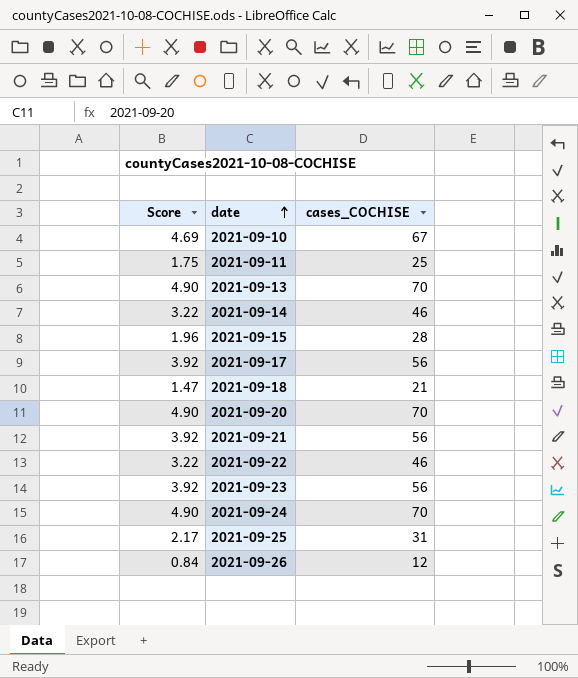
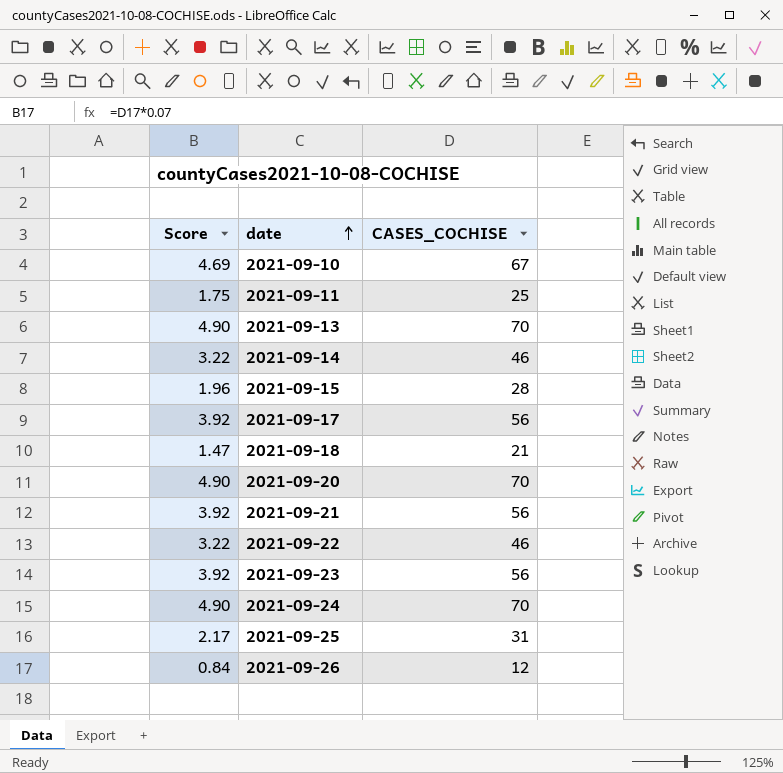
column name: cases_COCHISE -> CASES_COCHISE

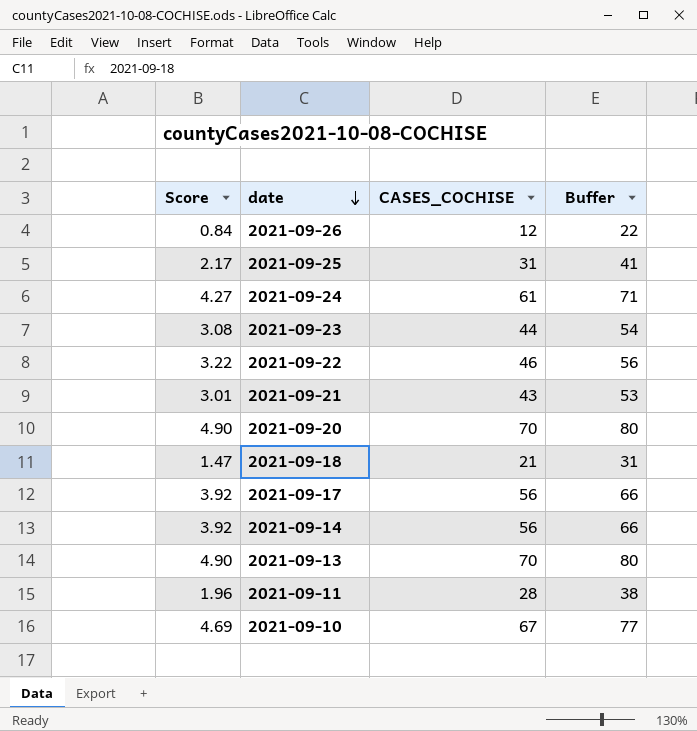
row order: date ascending -> date descending
column Buffer | formula: none -> [CASES_COCHISE] + 10
row 2021-09-15: 1.96 | 28 -> none
2021-09-24 | Score: 4.90 -> 4.27
2021-09-24 | CASES_COCHISE: 70 -> 61
2021-09-23 | Score: 3.92 -> 3.08
2021-09-23 | CASES_COCHISE: 56 -> 44
2021-09-21 | Score: 3.92 -> 3.01
2021-09-21 | CASES_COCHISE: 56 -> 43
2021-09-14 | Score: 3.22 -> 3.92
2021-09-14 | CASES_COCHISE: 46 -> 56
2021-09-11 | Score: 1.75 -> 1.96
2021-09-11 | CASES_COCHISE: 25 -> 28

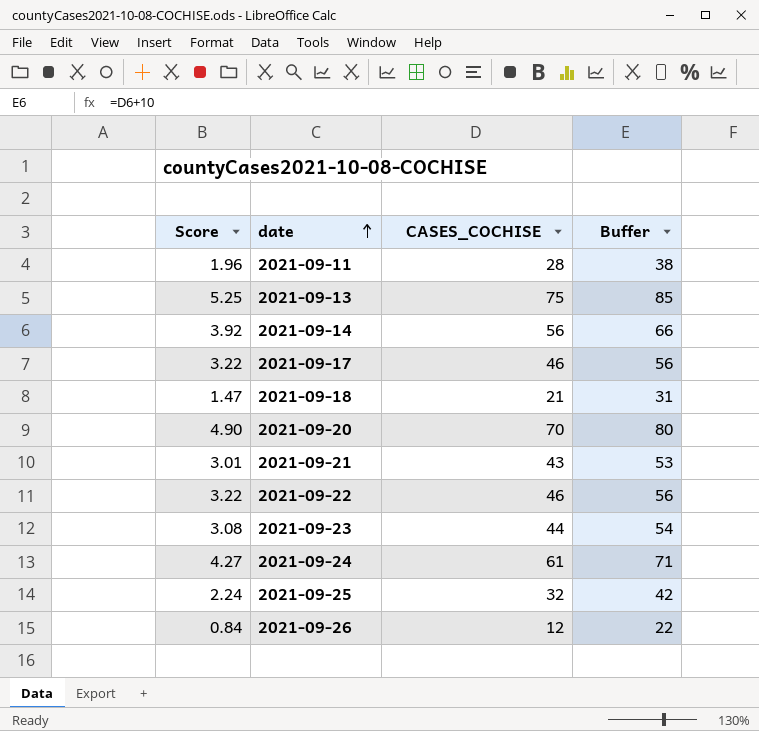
row order: date descending -> date ascending
row 2021-09-10: 4.69 | 67 | 77 -> none
2021-09-13 | Score: 4.90 -> 5.25
2021-09-13 | CASES_COCHISE: 70 -> 75
2021-09-13 | Buffer: 80 -> 85
2021-09-17 | Score: 3.92 -> 3.22
2021-09-17 | CASES_COCHISE: 56 -> 46
2021-09-17 | Buffer: 66 -> 56
2021-09-25 | Score: 2.17 -> 2.24
2021-09-25 | CASES_COCHISE: 31 -> 32
2021-09-25 | Buffer: 41 -> 42

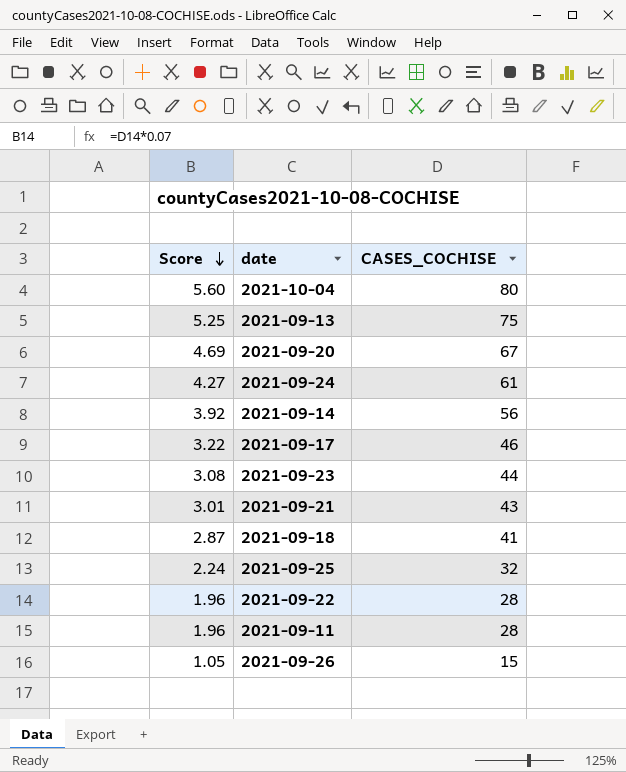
row order: date ascending -> Score descending
column Buffer | formula: [CASES_COCHISE] + 10 -> none
row 2021-10-04: none -> 5.60 | 80
2021-09-20 | Score: 4.90 -> 4.69
2021-09-20 | CASES_COCHISE: 70 -> 67
2021-09-18 | Score: 1.47 -> 2.87
2021-09-18 | CASES_COCHISE: 21 -> 41
2021-09-22 | Score: 3.22 -> 1.96
2021-09-22 | CASES_COCHISE: 46 -> 28
2021-09-26 | Score: 0.84 -> 1.05
2021-09-26 | CASES_COCHISE: 12 -> 15

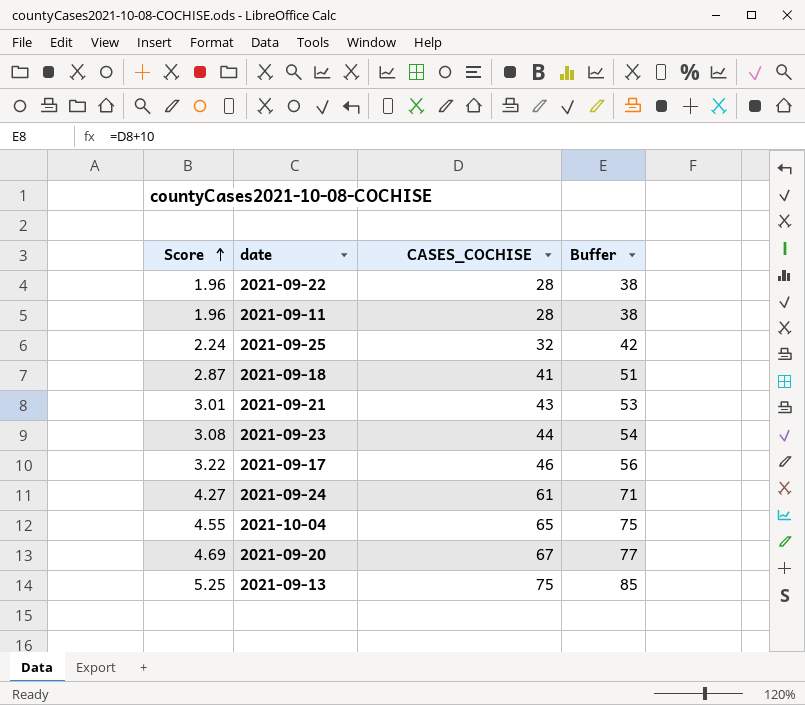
row order: Score descending -> Score ascending
column Buffer | formula: none -> [CASES_COCHISE] + 10
row 2021-09-14: 3.92 | 56 -> none
row 2021-09-26: 1.05 | 15 -> none
2021-10-04 | Score: 5.60 -> 4.55
2021-10-04 | CASES_COCHISE: 80 -> 65

